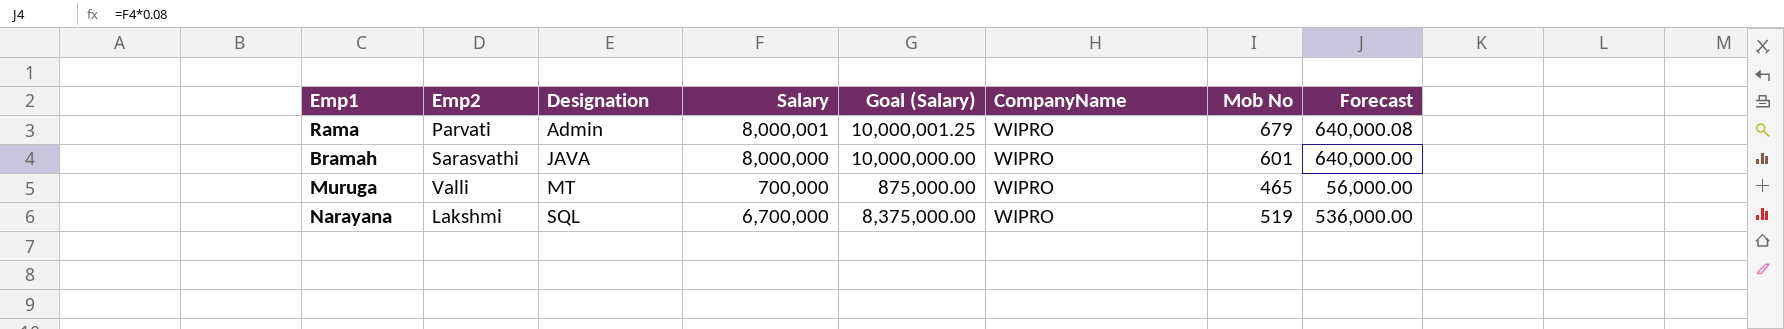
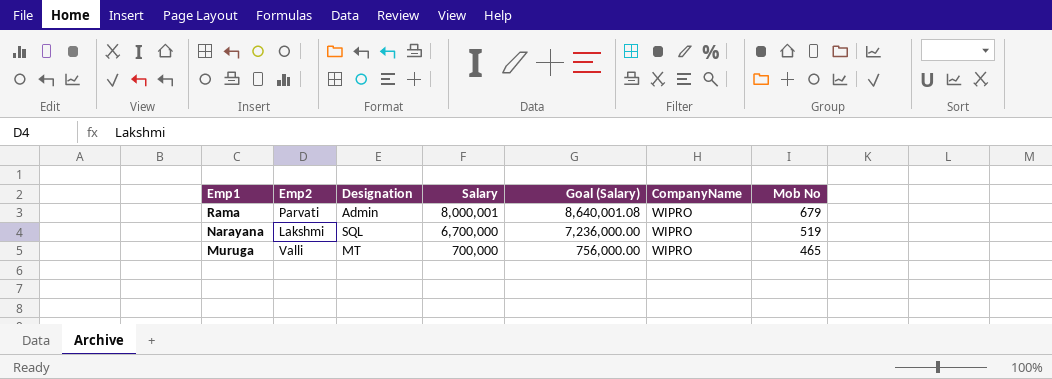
row order: Designation ascending -> Emp1 descending
column Forecast | formula: [Salary] * 0.08 -> none
column Goal (Salary) | formula: [Salary] * 1.25 -> [Salary] * 1.08
row Bramah: Sarasvathi | JAVA | 8,000,000 | 10,000,000.00 | WIPRO | 601 | 640,000.00 -> none

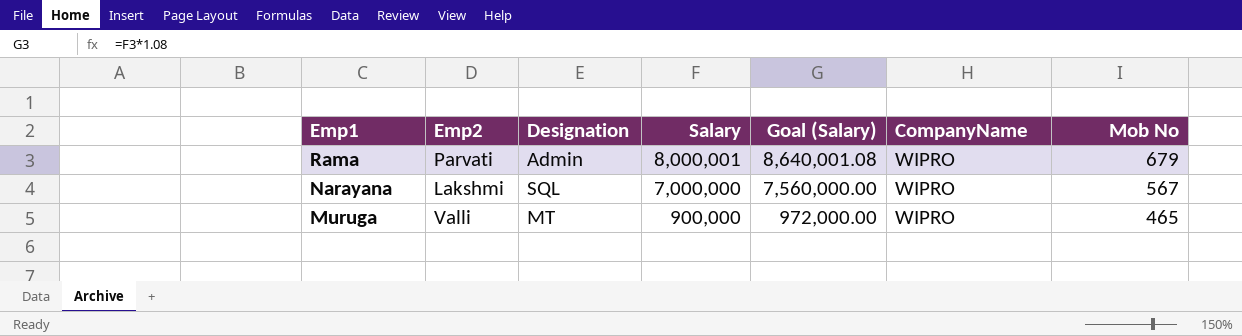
Narayana | Salary: 6,700,000 -> 7,000,000
Narayana | Goal (Salary): 7,236,000.00 -> 7,560,000.00
Narayana | Mob No: 519 -> 567
Muruga | Salary: 700,000 -> 900,000
Muruga | Goal (Salary): 756,000.00 -> 972,000.00

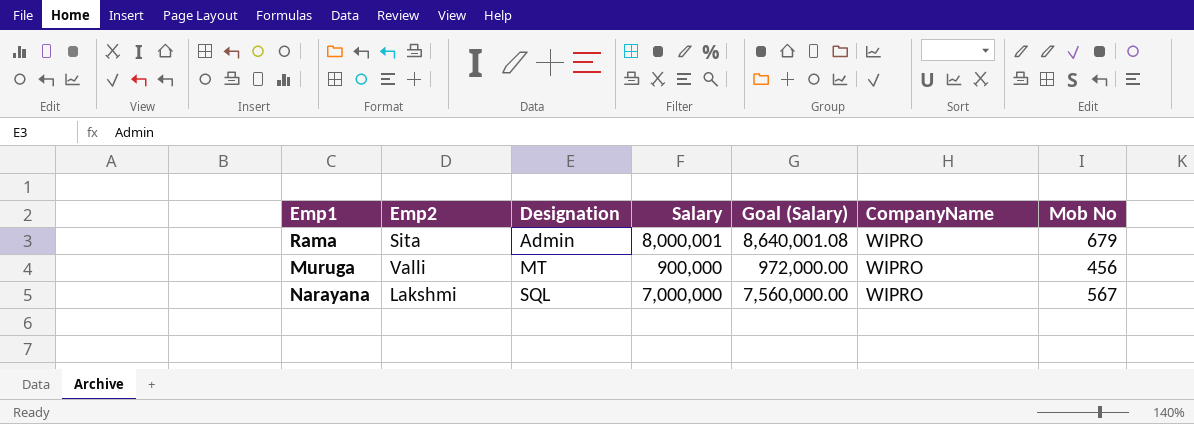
row order: Emp1 descending -> Designation ascending
Rama | Emp2: Parvati -> Sita
Muruga | Mob No: 465 -> 456

